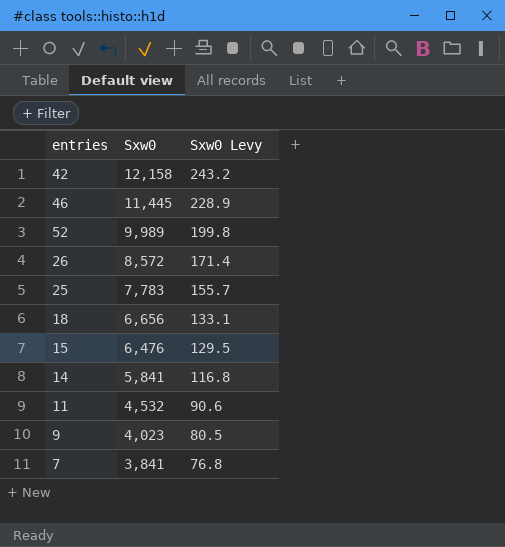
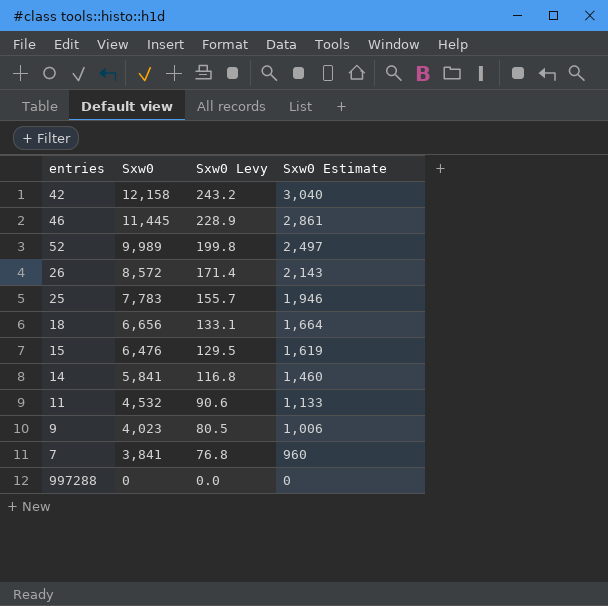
column Sxw0 Estimate | formula: none -> [Sxw0] * 0.25
row 997288: none -> 0 | 0.0 | 0

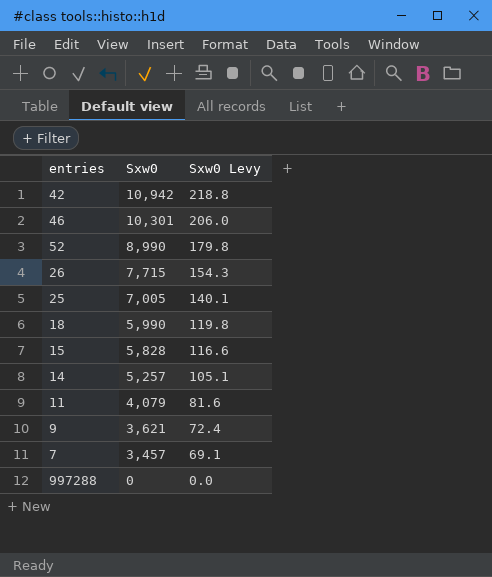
column Sxw0 Estimate | formula: [Sxw0] * 0.25 -> none
42 | Sxw0: 12,158 -> 10,942
42 | Sxw0 Levy: 243.2 -> 218.8
46 | Sxw0: 11,445 -> 10,301
46 | Sxw0 Levy: 228.9 -> 206.0
52 | Sxw0: 9,989 -> 8,990
52 | Sxw0 Levy: 199.8 -> 179.8
26 | Sxw0: 8,572 -> 7,715
26 | Sxw0 Levy: 171.4 -> 154.3
25 | Sxw0: 7,783 -> 7,005
25 | Sxw0 Levy: 155.7 -> 140.1
18 | Sxw0: 6,656 -> 5,990
18 | Sxw0 Levy: 133.1 -> 119.8
15 | Sxw0: 6,476 -> 5,828
15 | Sxw0 Levy: 129.5 -> 116.6
14 | Sxw0: 5,841 -> 5,257
14 | Sxw0 Levy: 116.8 -> 105.1
11 | Sxw0: 4,532 -> 4,079
11 | Sxw0 Levy: 90.6 -> 81.6
9 | Sxw0: 4,023 -> 3,621
9 | Sxw0 Levy: 80.5 -> 72.4
7 | Sxw0: 3,841 -> 3,457
7 | Sxw0 Levy: 76.8 -> 69.1

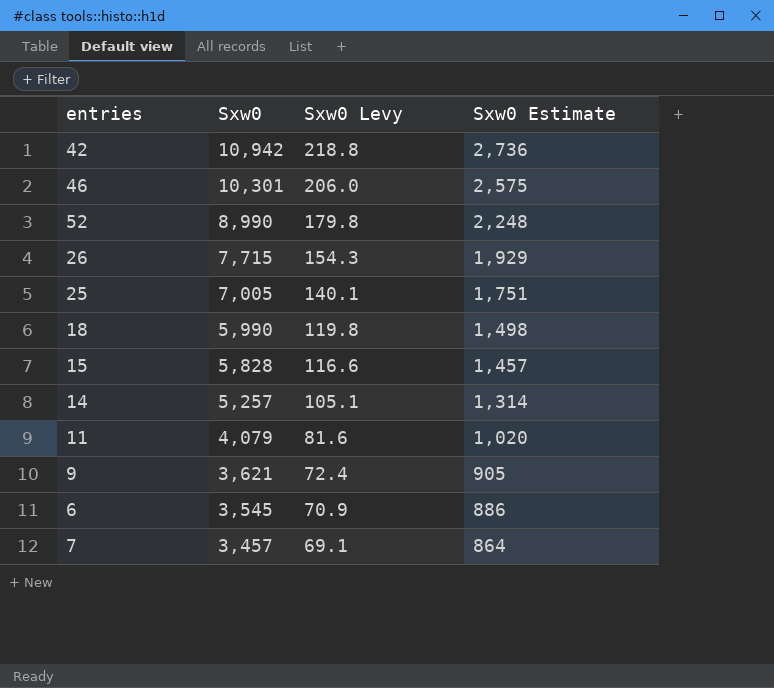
column Sxw0 Estimate | formula: none -> [Sxw0] * 0.25
row 997288: 0 | 0.0 -> none
row 6: none -> 3,545 | 70.9 | 886

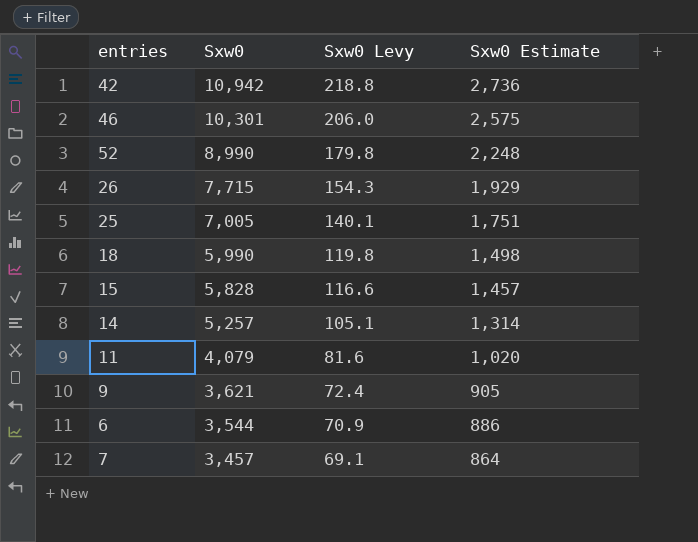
6 | Sxw0: 3,545 -> 3,544

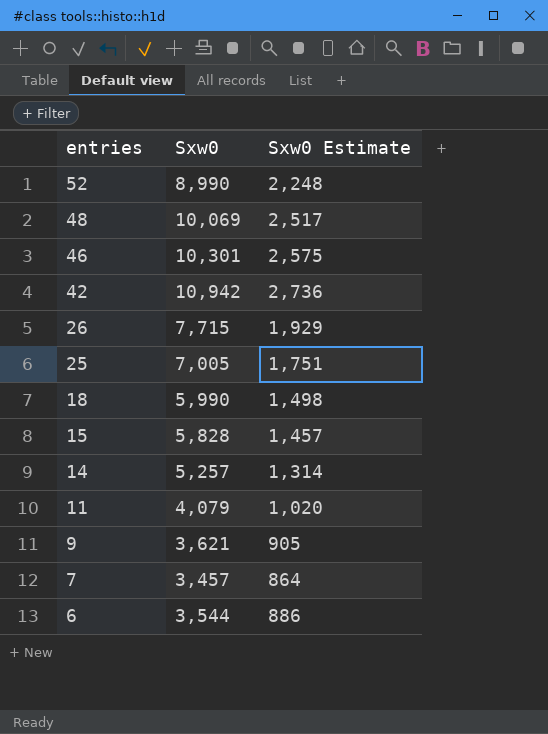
row order: Sxw0 descending -> entries descending
column Sxw0 Levy | formula: [Sxw0] * 0.02 -> none
row 48: none -> 10,069 | 2,517

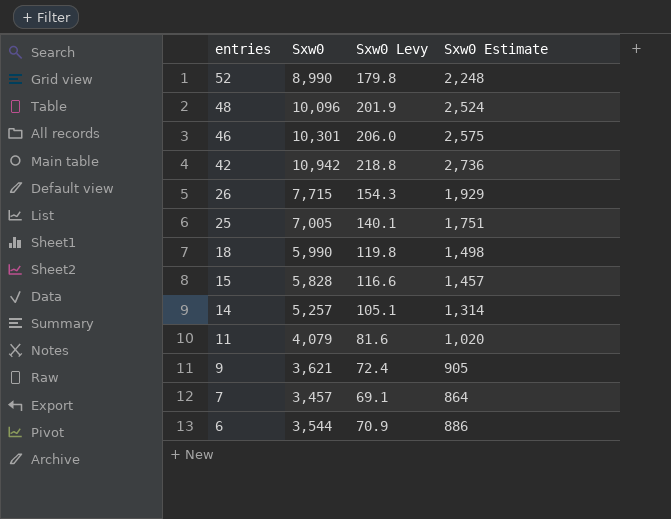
column Sxw0 Levy | formula: none -> [Sxw0] * 0.02
48 | Sxw0: 10,069 -> 10,096
48 | Sxw0 Estimate: 2,517 -> 2,524

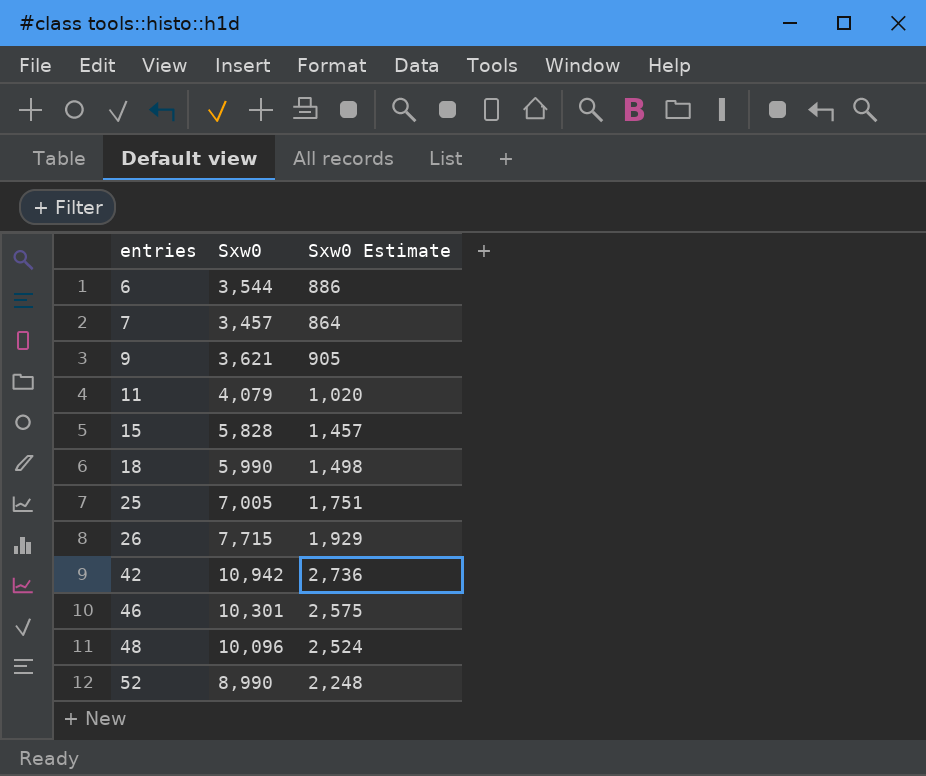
row order: entries descending -> entries ascending
column Sxw0 Levy | formula: [Sxw0] * 0.02 -> none
row 14: 5,257 | 105.1 | 1,314 -> none

